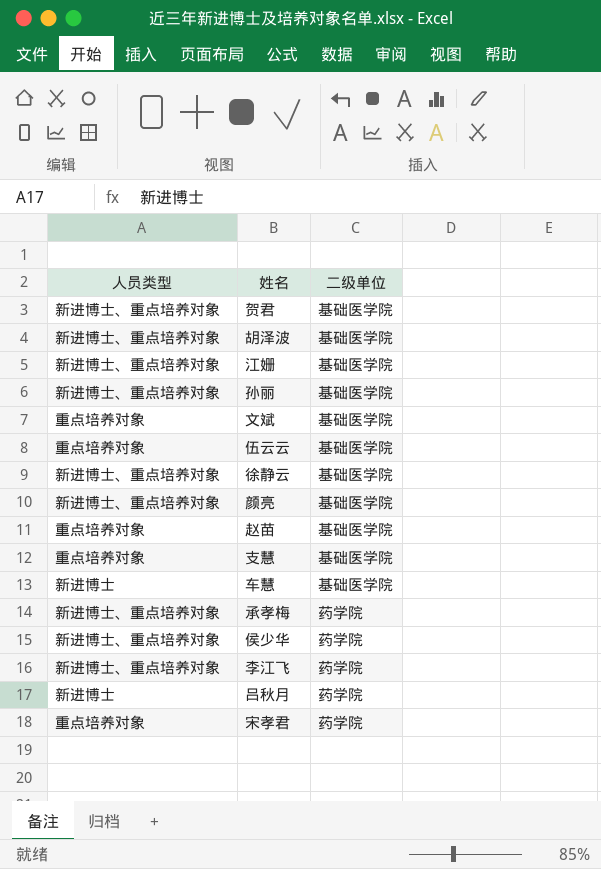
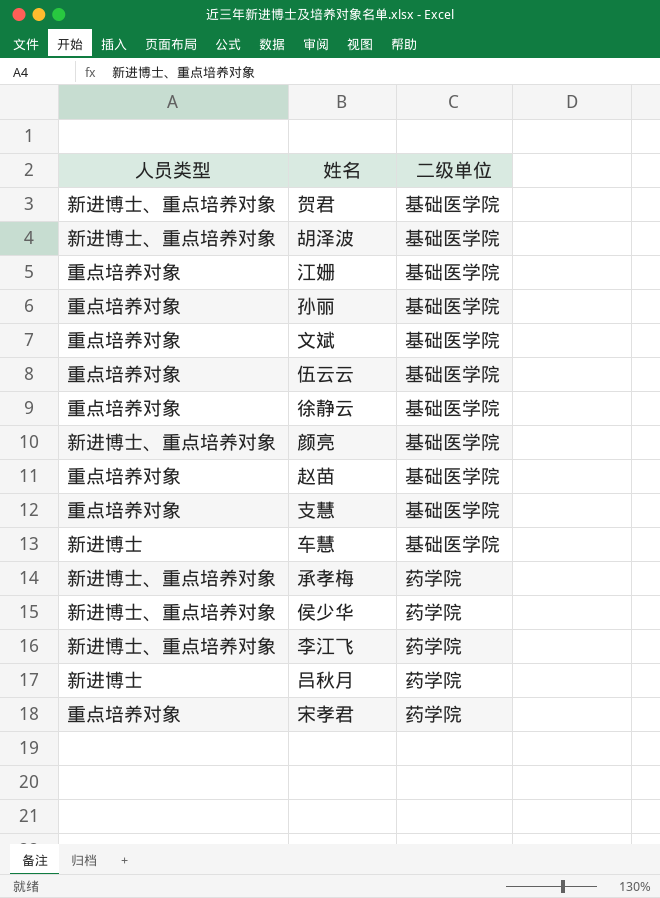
江姗 | 人员类型: 新进博士、重点培养对象 -> 重点培养对象
孙丽 | 人员类型: 新进博士、重点培养对象 -> 重点培养对象
徐静云 | 人员类型: 新进博士、重点培养对象 -> 重点培养对象

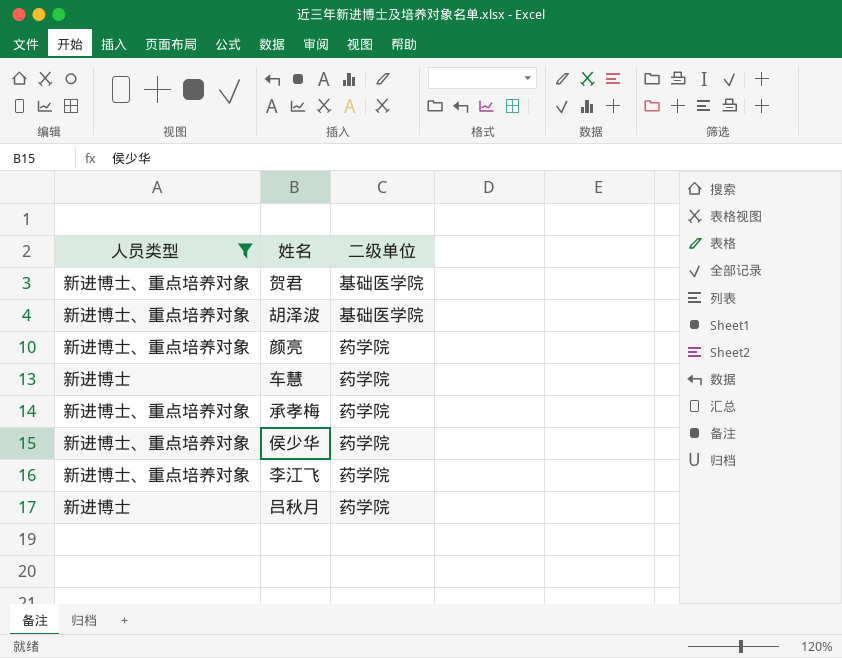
filter: none -> 人员类型 != 重点培养对象
颜亮 | 二级单位: 基础医学院 -> 药学院
车慧 | 二级单位: 基础医学院 -> 药学院

